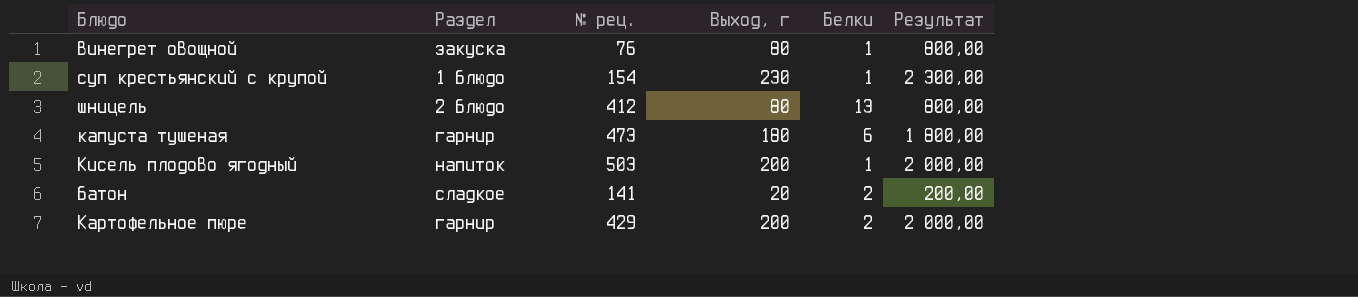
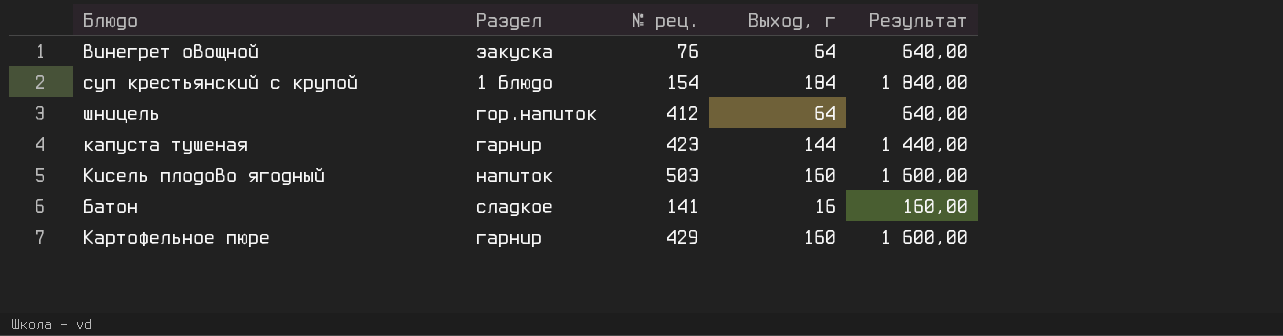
column Белки | position: 5 -> none
винегрет овощной | Выход, г: 80 -> 64
винегрет овощной | Результат: 800,00 -> 640,00
суп крестьянский с крупой | Выход, г: 230 -> 184
суп крестьянский с крупой | Результат: 2 300,00 -> 1 840,00
шницель | Раздел: 2 блюдо -> гор.напиток
шницель | Выход, г: 80 -> 64
шницель | Результат: 800,00 -> 640,00
капуста тушеная | № рец.: 473 -> 423
капуста тушеная | Выход, г: 180 -> 144
капуста тушеная | Результат: 1 800,00 -> 1 440,00
Кисель плодово ягодный | Выход, г: 200 -> 160
Кисель плодово ягодный | Результат: 2 000,00 -> 1 600,00
батон | Выход, г: 20 -> 16
батон | Результат: 200,00 -> 160,00
Картофельное пюре | Выход, г: 200 -> 160
Картофельное пюре | Результат: 2 000,00 -> 1 600,00

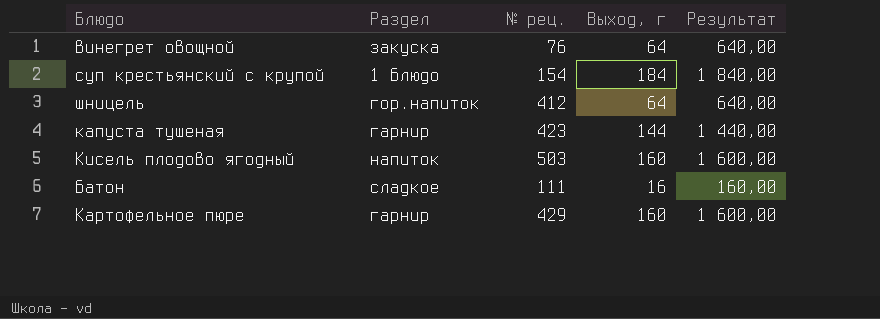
батон | № рец.: 141 -> 111

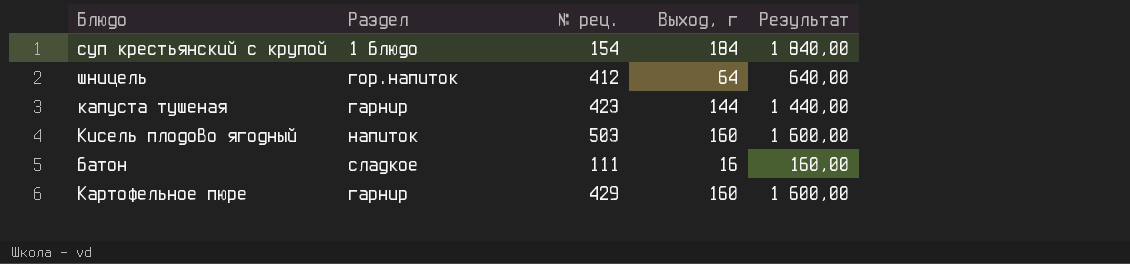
row винегрет овощной: закуска | 76 | 64 | 640,00 -> none

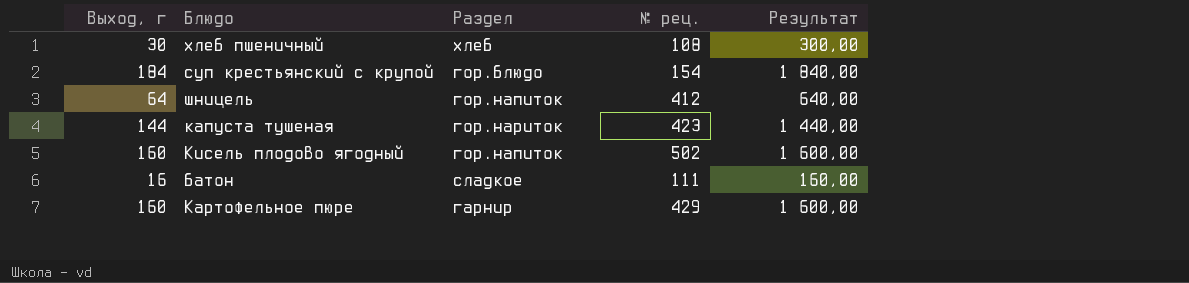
column Выход, г | position: 4 -> 1
row хлеб пшеничный: none -> 30 | хлеб | 108 | 300,00
суп крестьянский с крупой | Раздел: 1 блюдо -> гор.блюдо
капуста тушеная | Раздел: гарнир -> гор.нариток
Кисель плодово ягодный | Раздел: напиток -> гор.напиток
Кисель плодово ягодный | № рец.: 503 -> 502

